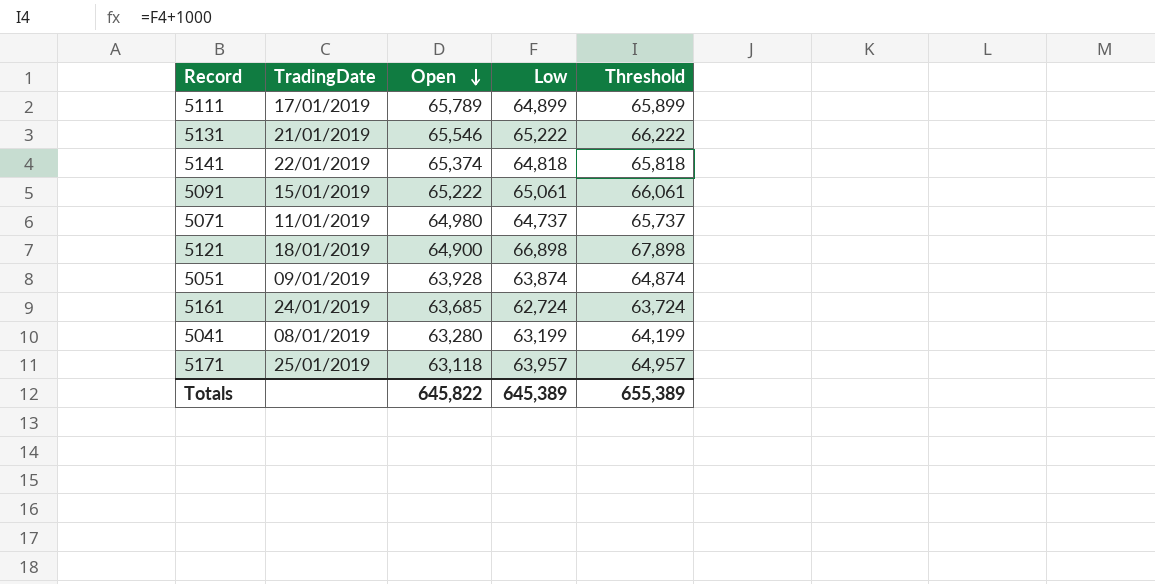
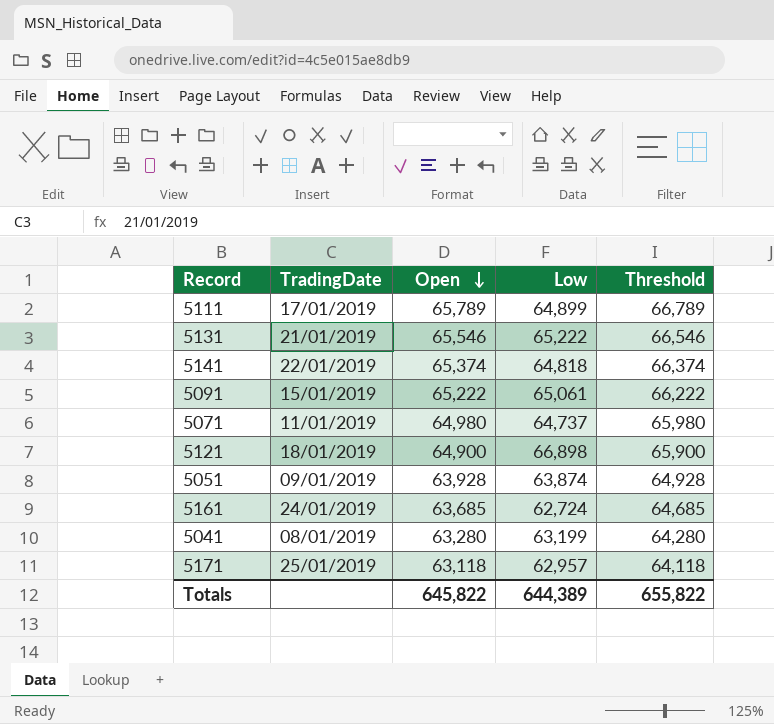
column Threshold | formula: [Low] + 1000 -> [Open] + 1000
5171 | Low: 63,957 -> 62,957
Totals | Low: 645,389 -> 644,389
Totals | Threshold: 655,389 -> 655,822

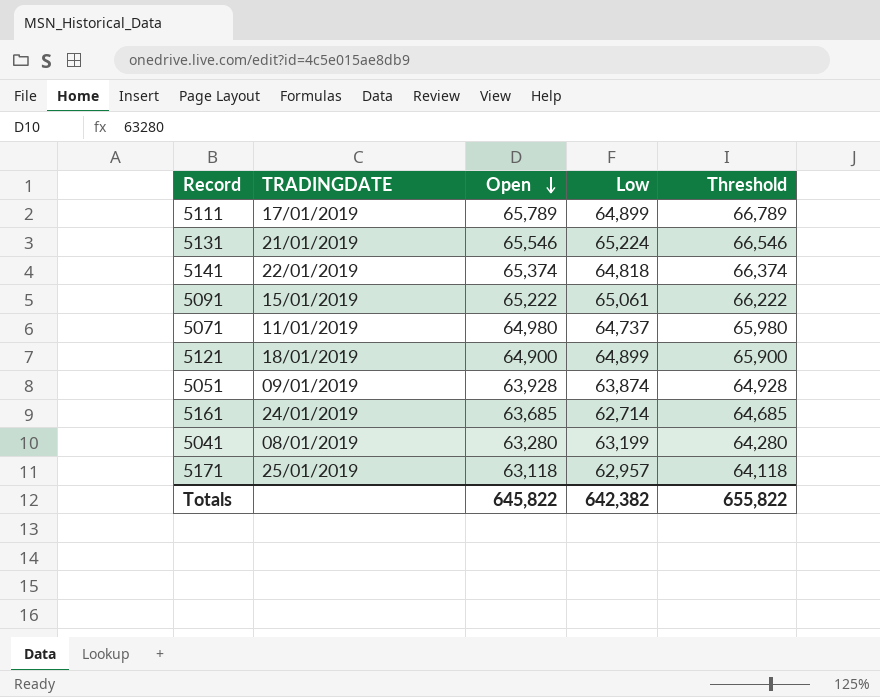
column name: TradingDate -> TRADINGDATE
5131 | Low: 65,222 -> 65,224
5121 | Low: 66,898 -> 64,899
5161 | Low: 62,724 -> 62,714
Totals | Low: 644,389 -> 642,382

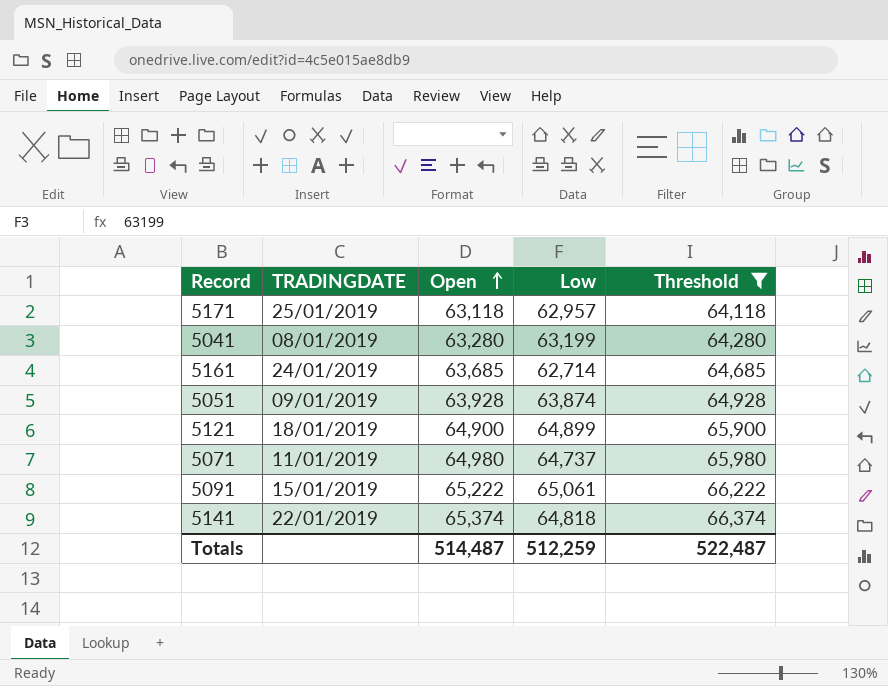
filter: none -> Threshold <= 66,374
row order: Open descending -> Open ascending
Totals | Open: 645,822 -> 514,487
Totals | Low: 642,382 -> 512,259
Totals | Threshold: 655,822 -> 522,487

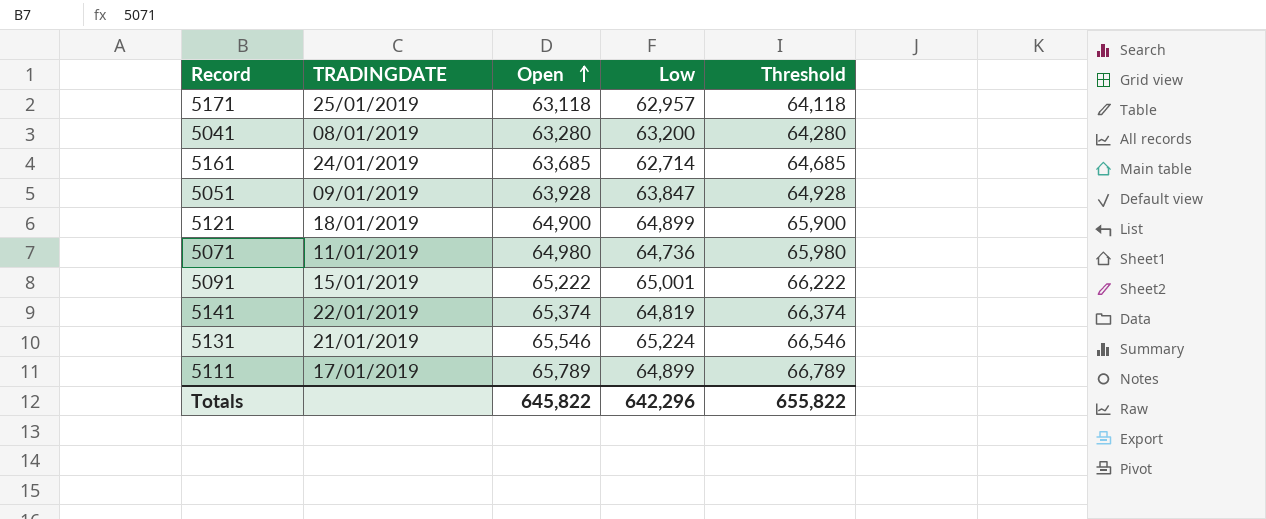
filter: Threshold <= 66,374 -> none
5041 | Low: 63,199 -> 63,200
5051 | Low: 63,874 -> 63,847
5071 | Low: 64,737 -> 64,736
5091 | Low: 65,061 -> 65,001
5141 | Low: 64,818 -> 64,819
Totals | Open: 514,487 -> 645,822
Totals | Low: 512,259 -> 642,296
Totals | Threshold: 522,487 -> 655,822

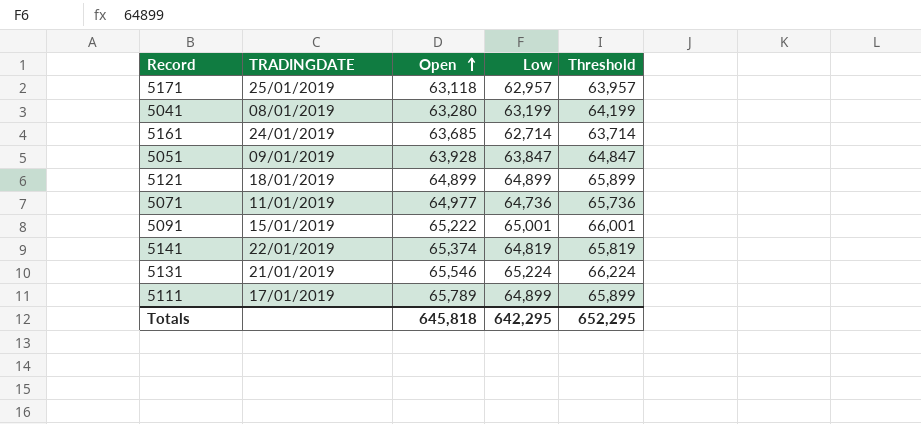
column Threshold | formula: [Open] + 1000 -> [Low] + 1000
5041 | Low: 63,200 -> 63,199
5121 | Open: 64,900 -> 64,899
5071 | Open: 64,980 -> 64,977
Totals | Open: 645,822 -> 645,818
Totals | Low: 642,296 -> 642,295
Totals | Threshold: 655,822 -> 652,295

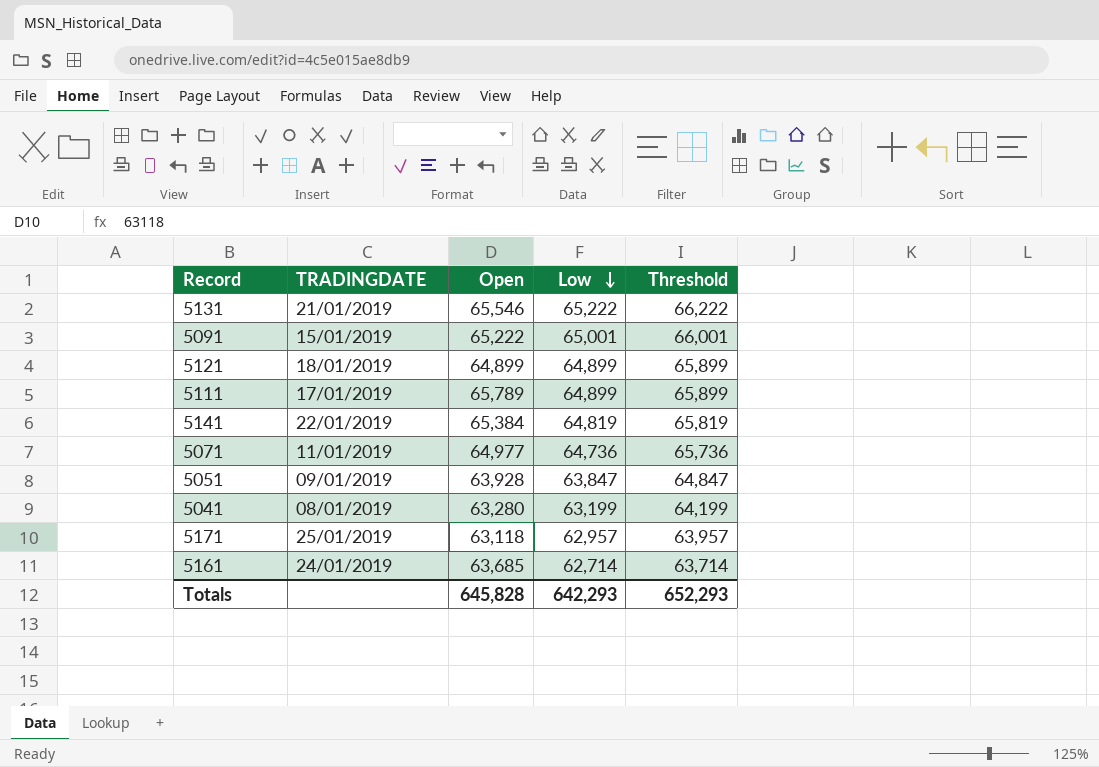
row order: Open ascending -> Low descending
5131 | Low: 65,224 -> 65,222
5131 | Threshold: 66,224 -> 66,222
5141 | Open: 65,374 -> 65,384
Totals | Open: 645,818 -> 645,828
Totals | Low: 642,295 -> 642,293
Totals | Threshold: 652,295 -> 652,293

